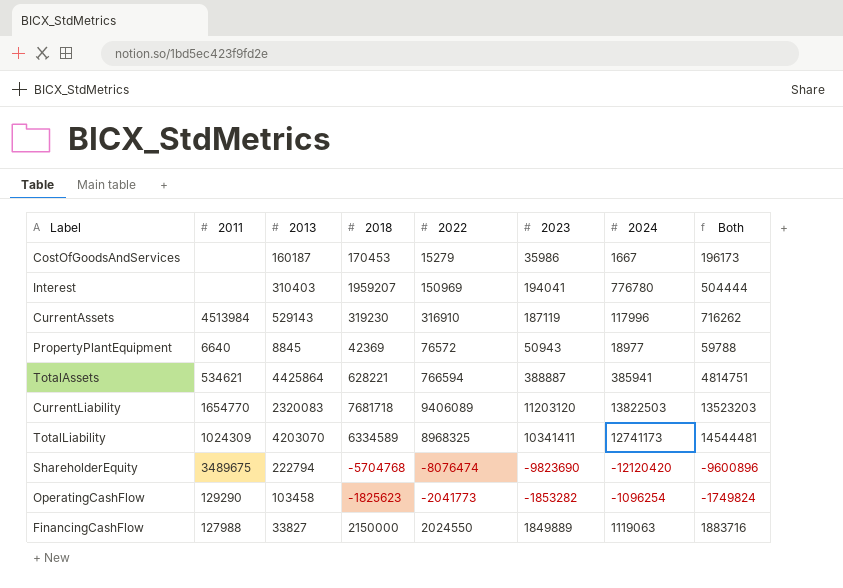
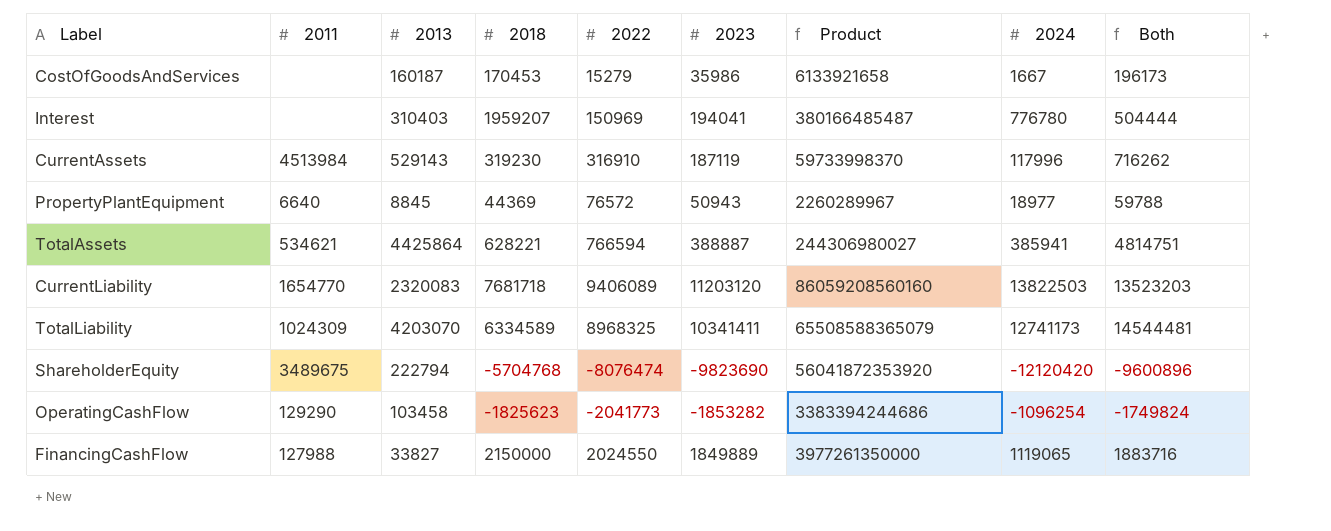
column Product | formula: none -> [2018] * [2023]
PropertyPlantEquipment | 2018: 42369 -> 44369
FinancingCashFlow | 2024: 1119063 -> 1119065

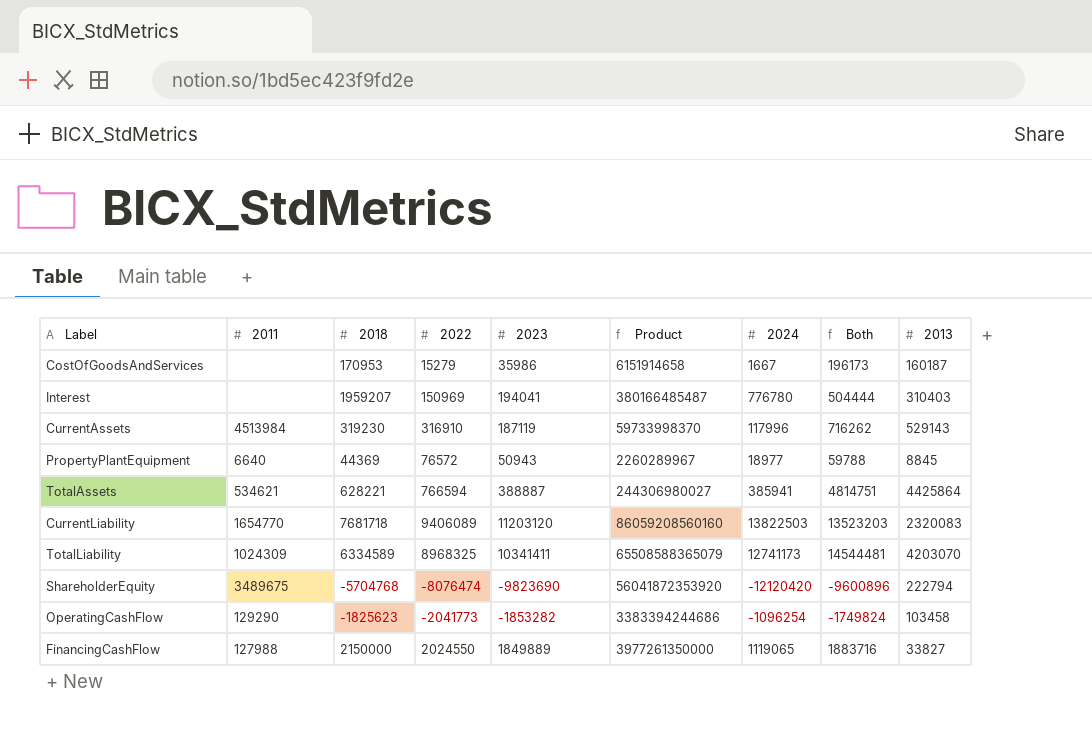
column 2013 | position: 3 -> 9
CostOfGoodsAndServices | 2018: 170453 -> 170953
CostOfGoodsAndServices | Product: 6133921658 -> 6151914658

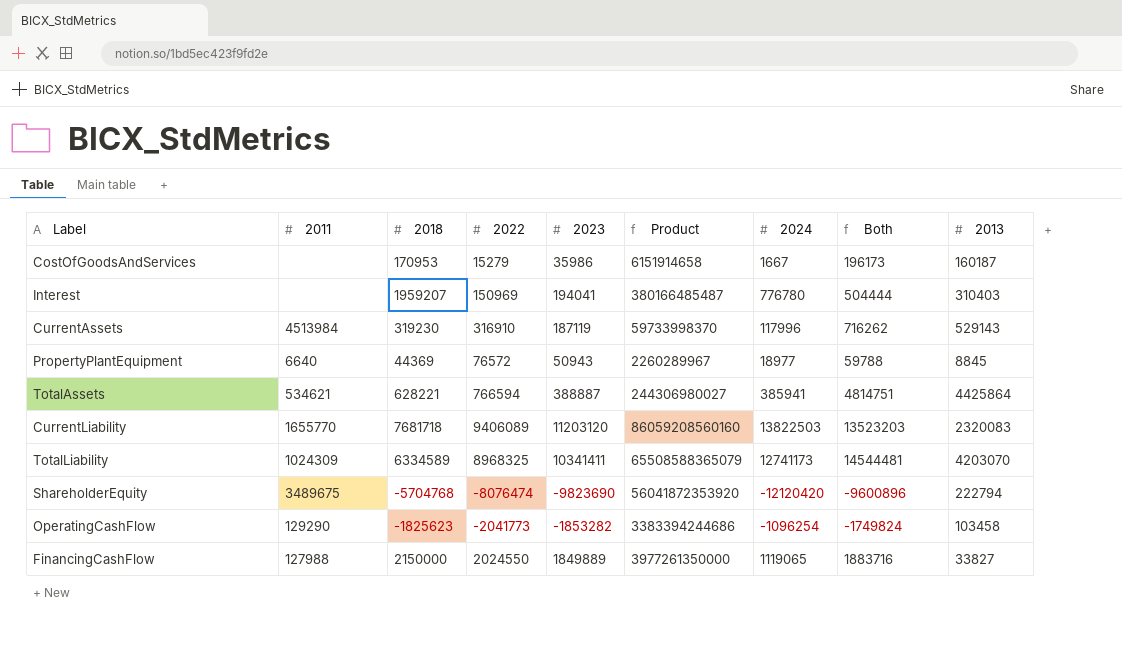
CurrentLiability | 2011: 1654770 -> 1655770

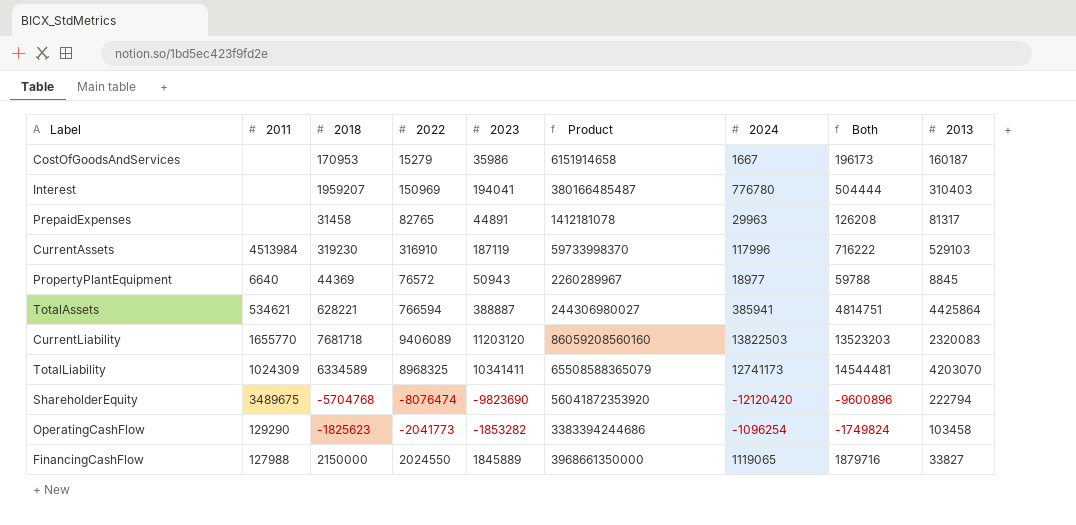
row PrepaidExpenses: none -> none | 31458 | 82765 | 44891 | 1412181078 | 29963 | 126208 | 81317
CurrentAssets | Both: 716262 -> 716222
CurrentAssets | 2013: 529143 -> 529103
FinancingCashFlow | 2023: 1849889 -> 1845889
FinancingCashFlow | Product: 3977261350000 -> 3968661350000
FinancingCashFlow | Both: 1883716 -> 1879716

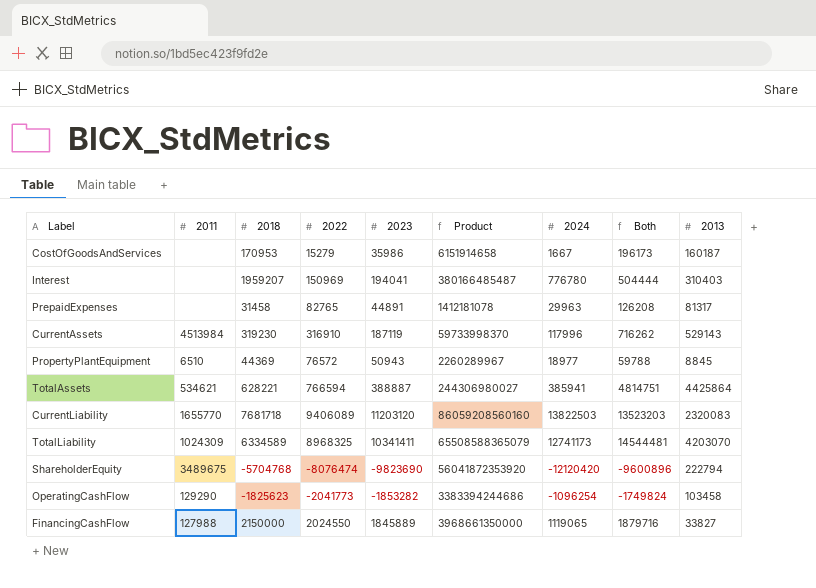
CurrentAssets | Both: 716222 -> 716262
CurrentAssets | 2013: 529103 -> 529143
PropertyPlantEquipment | 2011: 6640 -> 6510

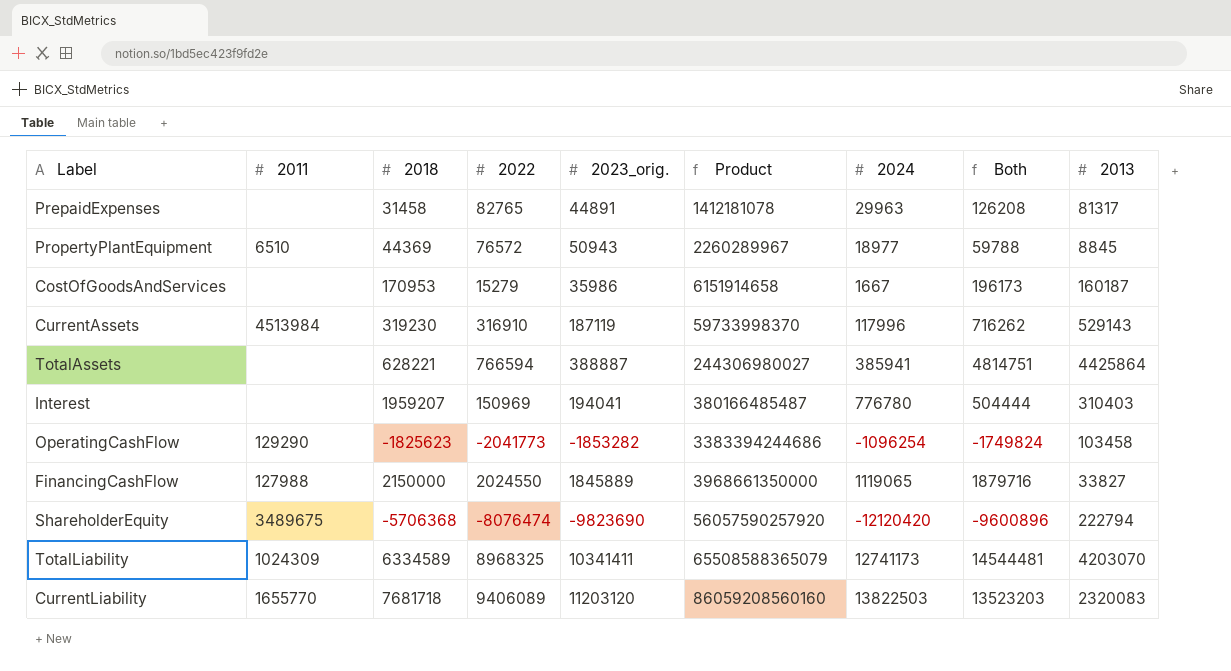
row order: none -> Product ascending
column name: 2023 -> 2023_orig.
TotalAssets | 2011: 534621 -> none
ShareholderEquity | 2018: -5704768 -> -5706368
ShareholderEquity | Product: 56041872353920 -> 56057590257920

